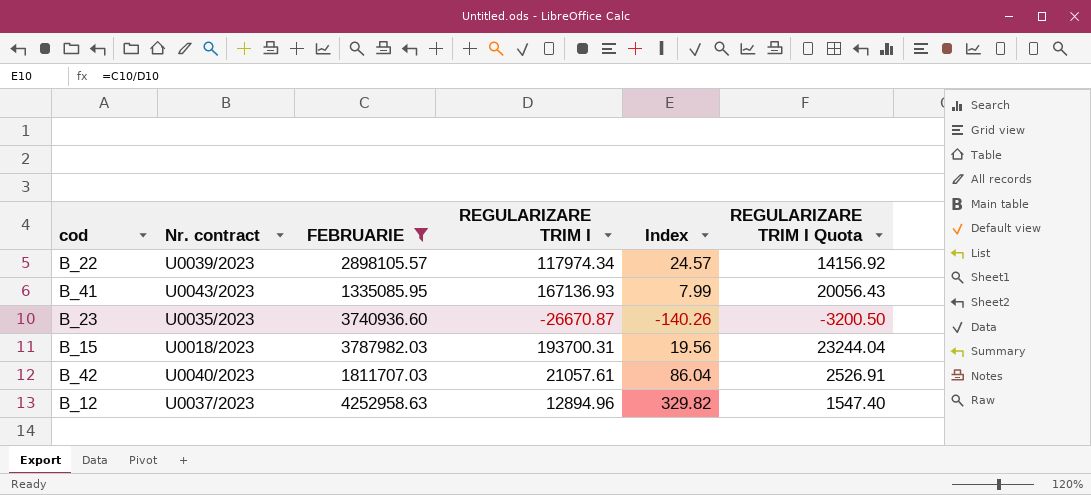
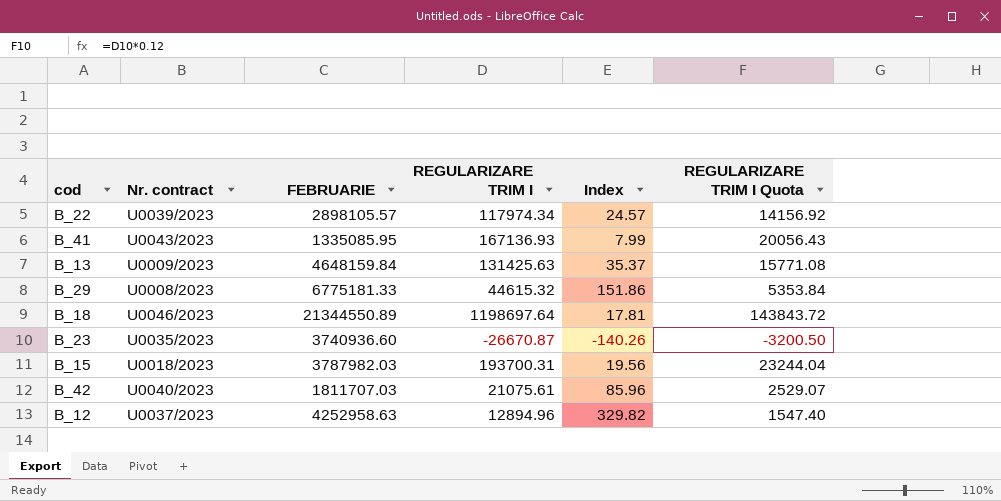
filter: FEBRUARIE <= 4252958.63 -> none
B_42 | REGULARIZARE TRIM I: 21057.61 -> 21075.61
B_42 | Index: 86.04 -> 85.96
B_42 | REGULARIZARE TRIM I Quota: 2526.91 -> 2529.07

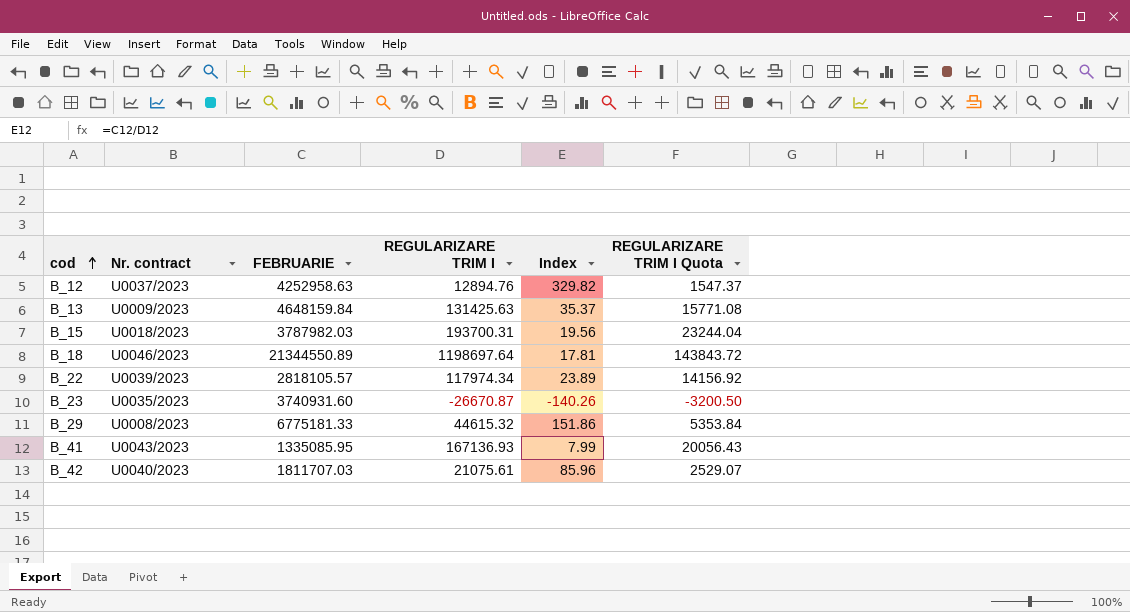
row order: none -> cod ascending
B_12 | REGULARIZARE TRIM I: 12894.96 -> 12894.76
B_12 | REGULARIZARE TRIM I Quota: 1547.40 -> 1547.37
B_22 | FEBRUARIE: 2898105.57 -> 2818105.57
B_22 | Index: 24.57 -> 23.89
B_23 | FEBRUARIE: 3740936.60 -> 3740931.60

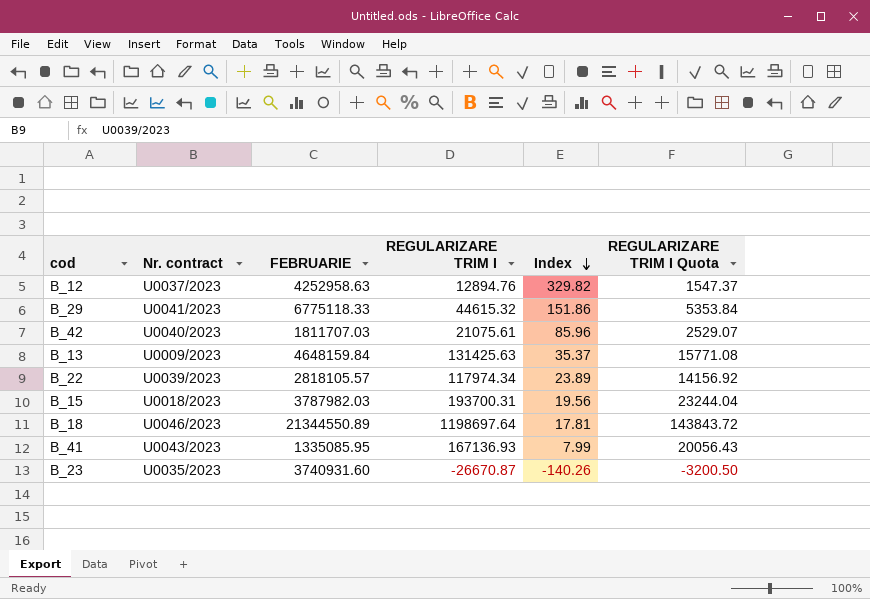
row order: cod ascending -> Index descending
B_29 | Nr. contract: U0008/2023 -> U0041/2023
B_29 | FEBRUARIE: 6775181.33 -> 6775118.33

